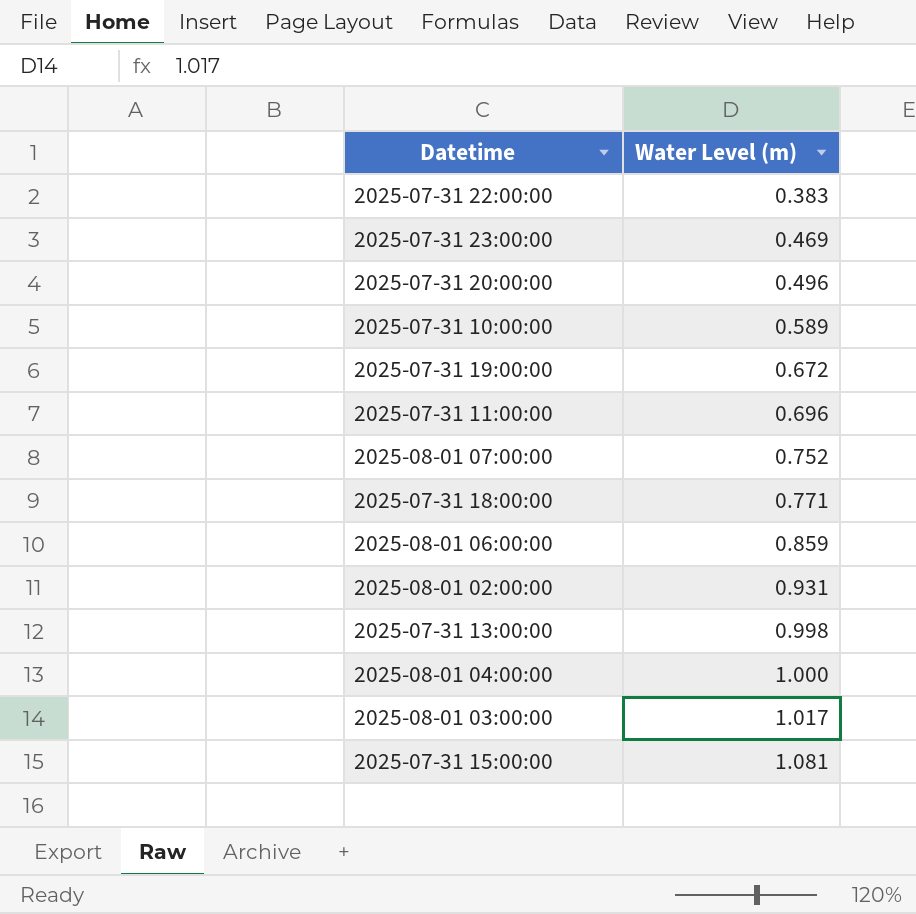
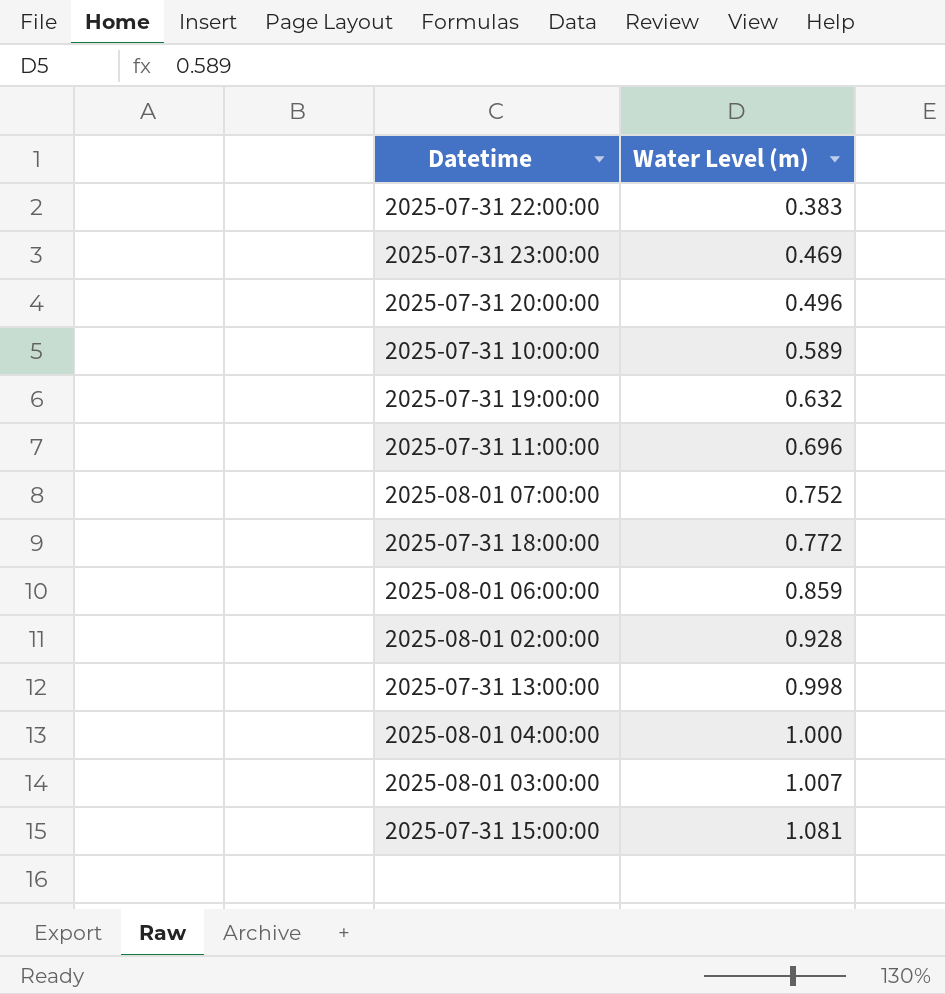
2025-07-31 19:00:00 | Water Level (m): 0.672 -> 0.632
2025-07-31 18:00:00 | Water Level (m): 0.771 -> 0.772
2025-08-01 02:00:00 | Water Level (m): 0.931 -> 0.928
2025-08-01 03:00:00 | Water Level (m): 1.017 -> 1.007

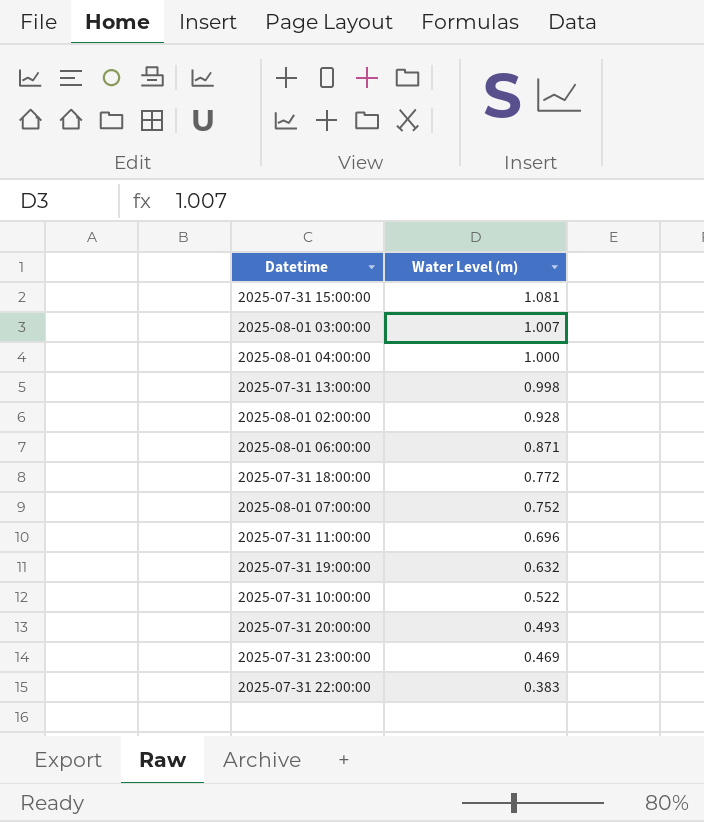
row order: Water Level (m) ascending -> Water Level (m) descending
2025-08-01 06:00:00 | Water Level (m): 0.859 -> 0.871
2025-07-31 10:00:00 | Water Level (m): 0.589 -> 0.522
2025-07-31 20:00:00 | Water Level (m): 0.496 -> 0.493

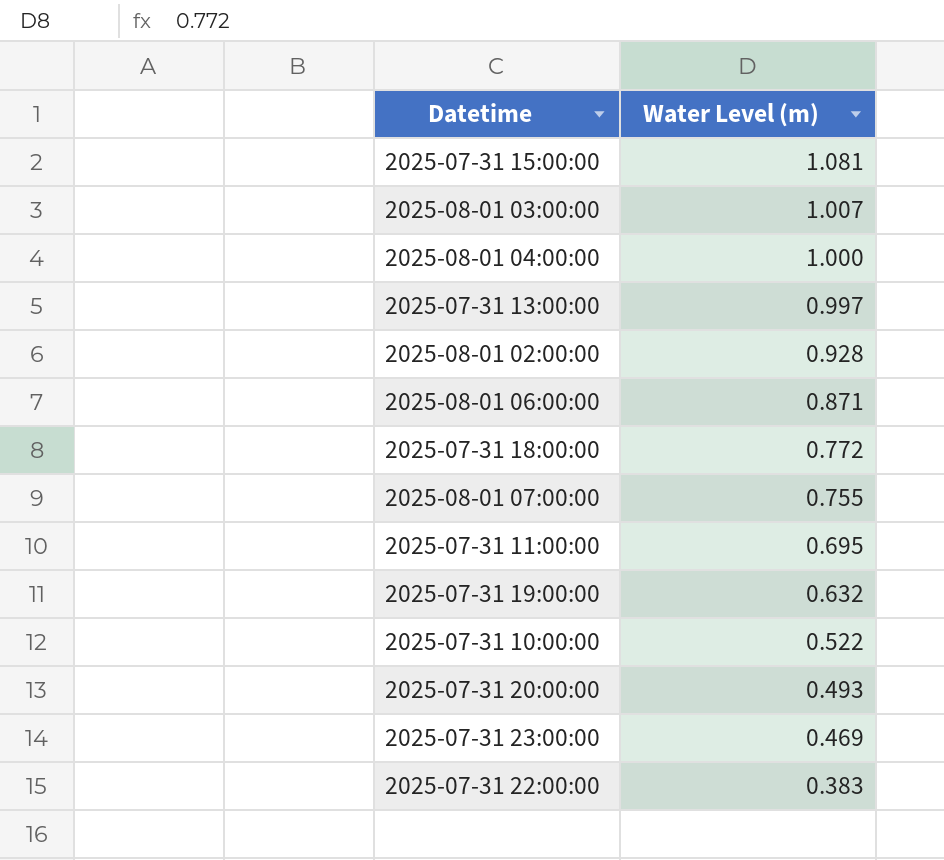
2025-07-31 13:00:00 | Water Level (m): 0.998 -> 0.997
2025-08-01 07:00:00 | Water Level (m): 0.752 -> 0.755
2025-07-31 11:00:00 | Water Level (m): 0.696 -> 0.695

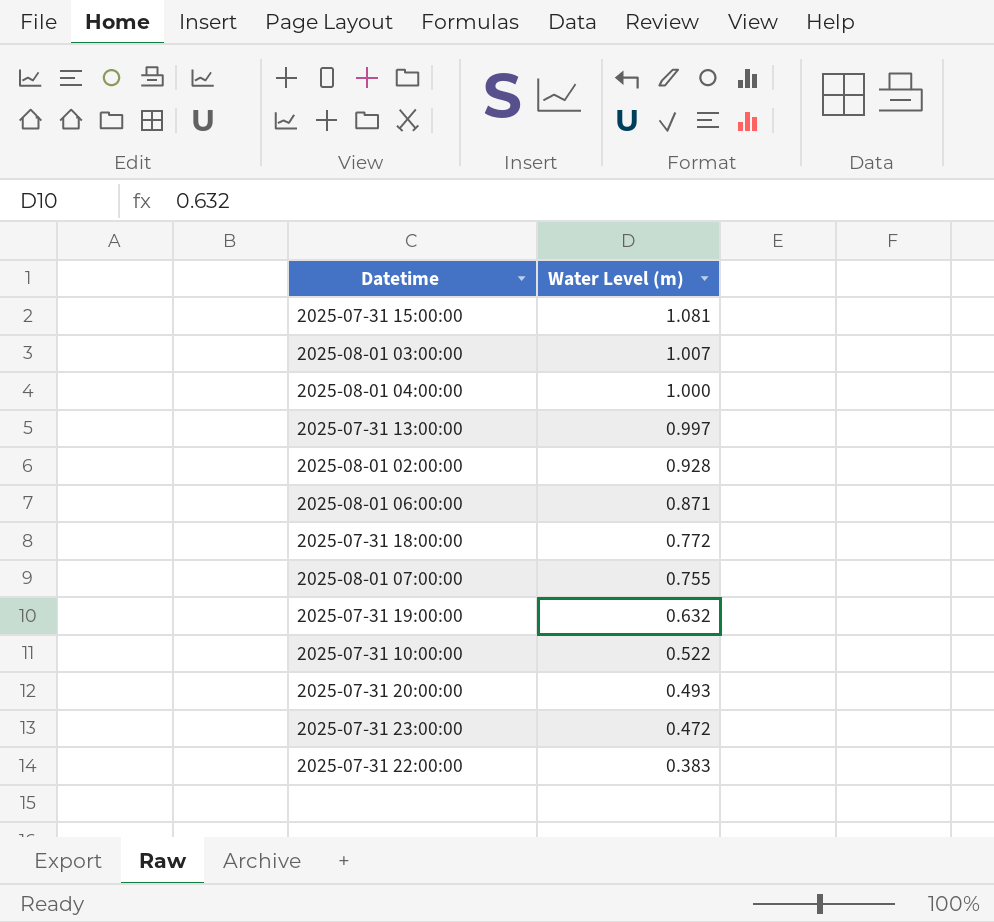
row 2025-07-31 11:00:00: 0.695 -> none
2025-07-31 23:00:00 | Water Level (m): 0.469 -> 0.472

